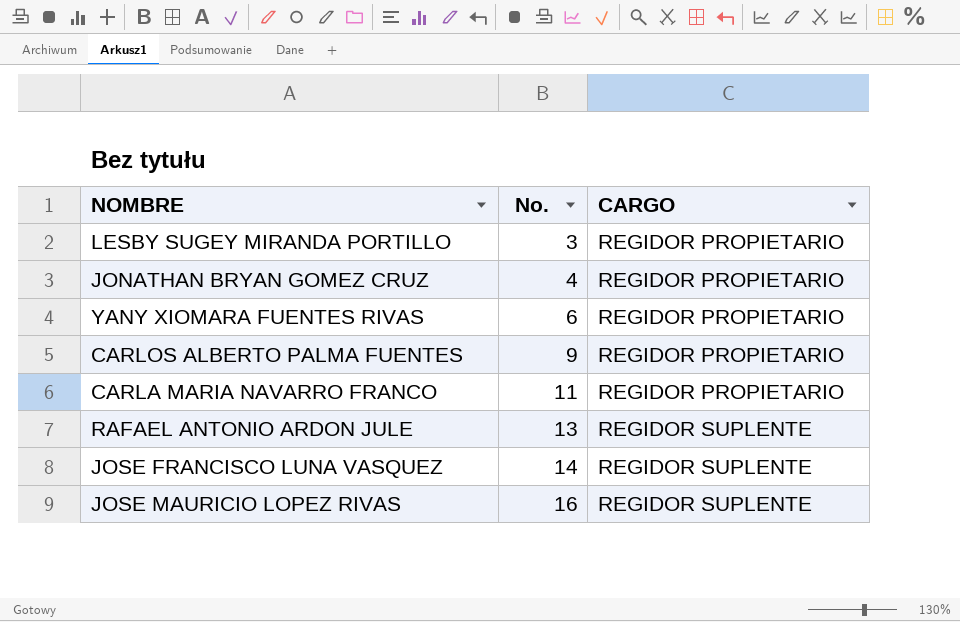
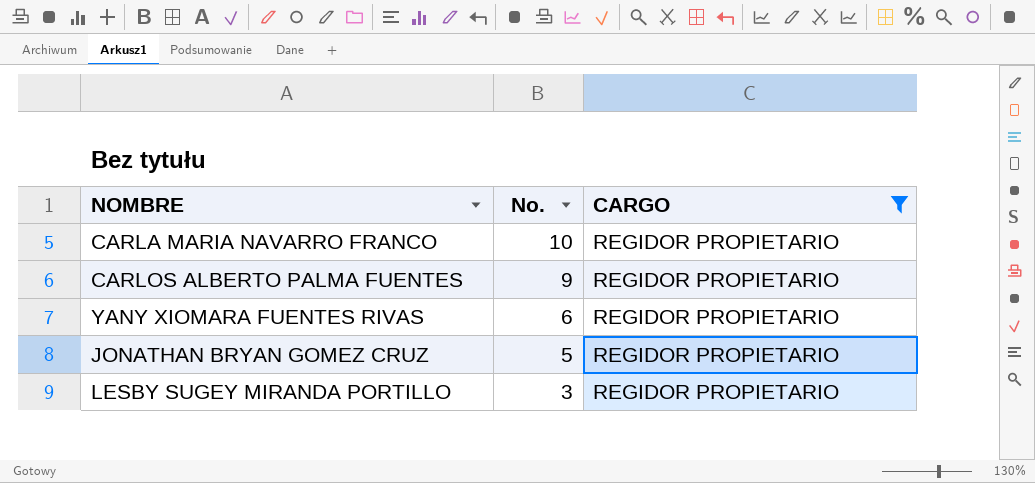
filter: none -> CARGO = REGIDOR PROPIETARIO
row order: No. ascending -> No. descending
CARLA MARIA NAVARRO FRANCO | No.: 11 -> 10
JONATHAN BRYAN GOMEZ CRUZ | No.: 4 -> 5

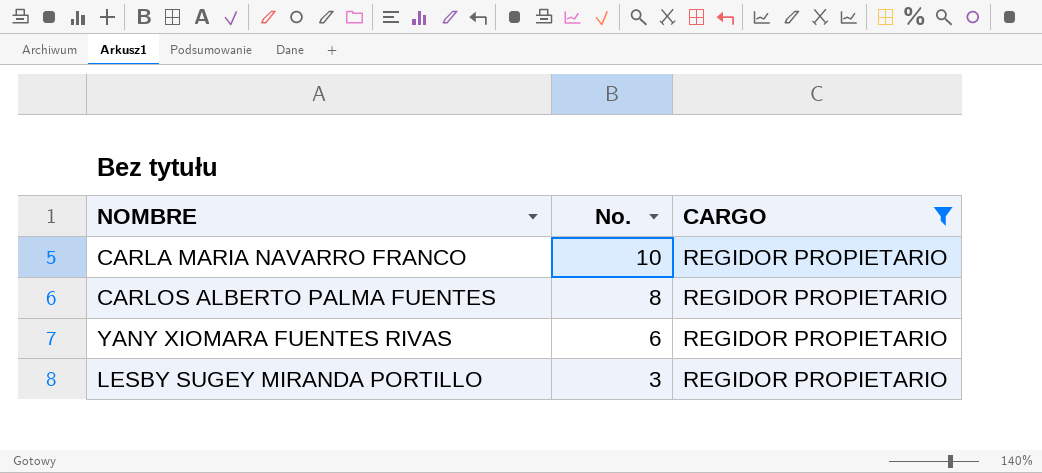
row JONATHAN BRYAN GOMEZ CRUZ: 5 | REGIDOR PROPIETARIO -> none
CARLOS ALBERTO PALMA FUENTES | No.: 9 -> 8

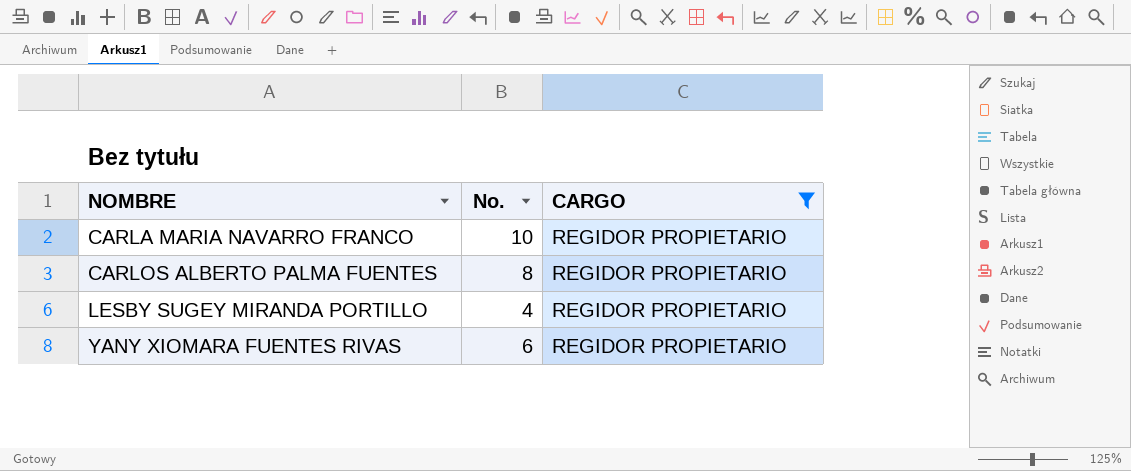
row order: No. descending -> NOMBRE ascending
LESBY SUGEY MIRANDA PORTILLO | No.: 3 -> 4

